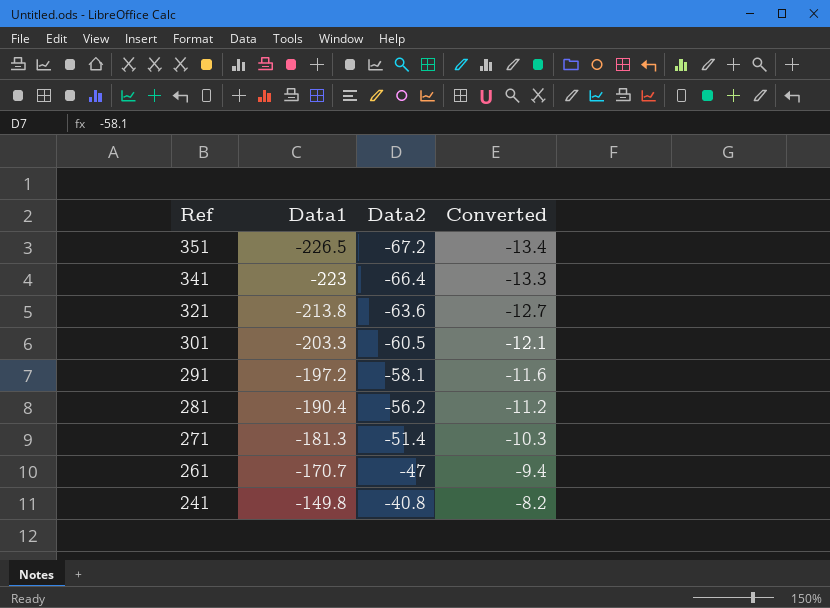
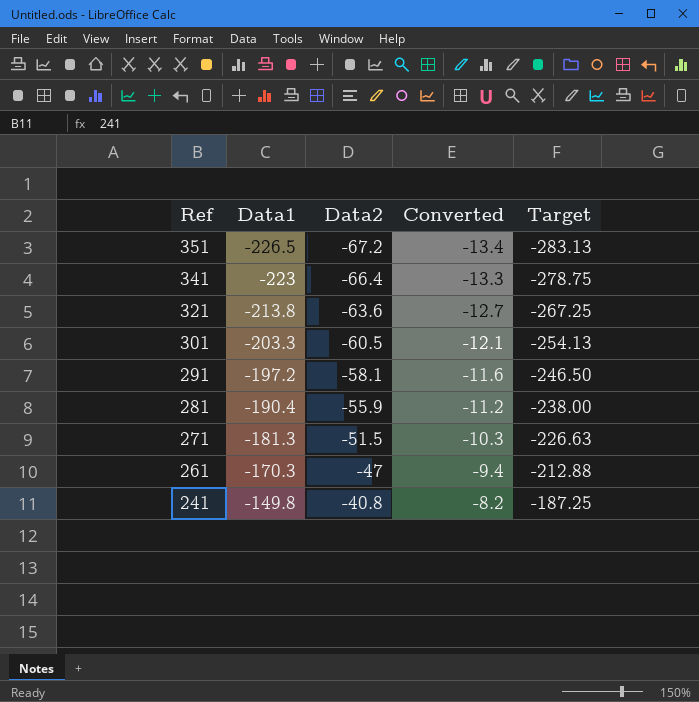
column Target | formula: none -> [Data1] * 1.25
281 | Data2: -56.2 -> -55.9
271 | Data2: -51.4 -> -51.5
261 | Data1: -170.7 -> -170.3

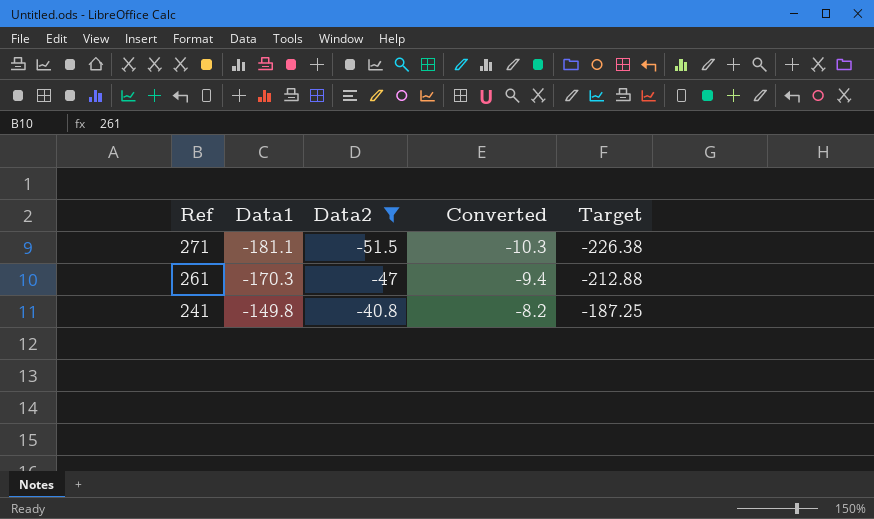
filter: none -> Data2 >= -51.5
271 | Data1: -181.3 -> -181.1
271 | Target: -226.63 -> -226.38

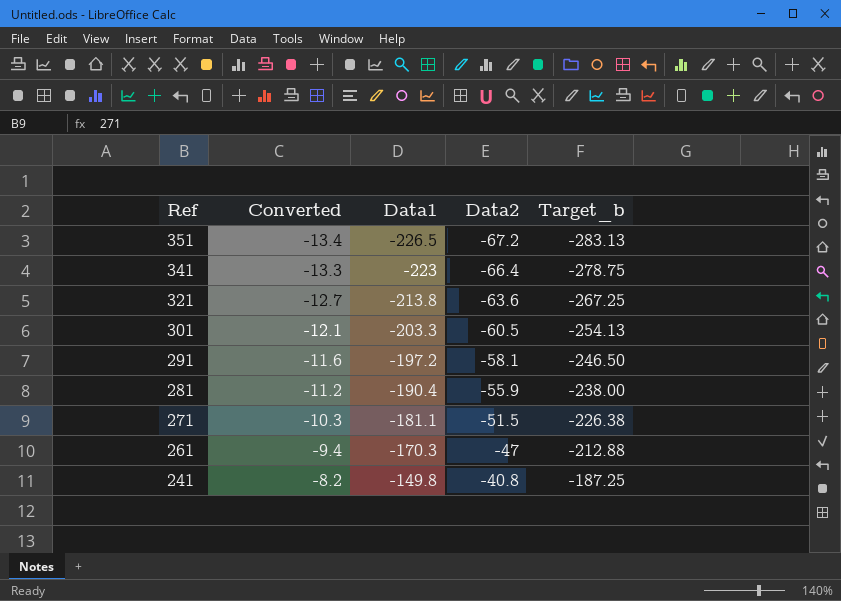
filter: Data2 >= -51.5 -> none
column Converted | position: 4 -> 2
column name: Target -> Target_b

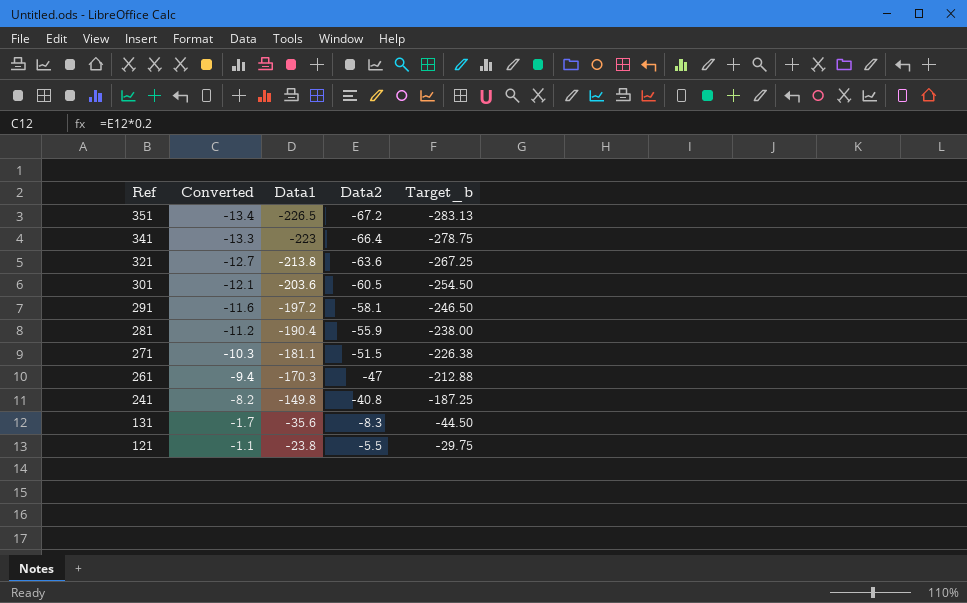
301 | Data1: -203.3 -> -203.6
301 | Target_b: -254.13 -> -254.50
row 131: none -> -1.7 | -35.6 | -8.3 | -44.50
row 121: none -> -1.1 | -23.8 | -5.5 | -29.75

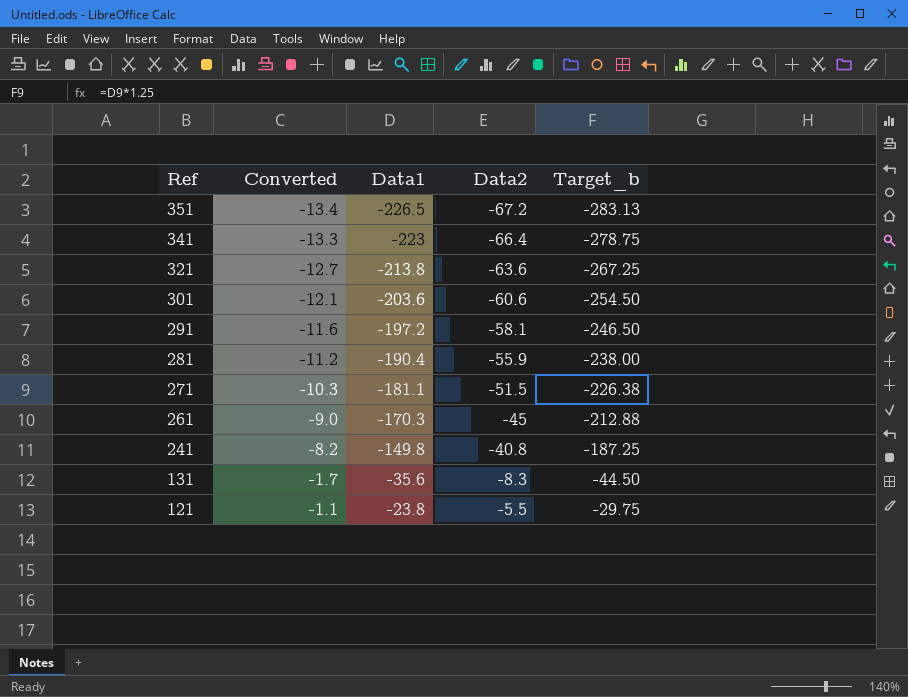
301 | Data2: -60.5 -> -60.6
261 | Converted: -9.4 -> -9.0
261 | Data2: -47 -> -45

